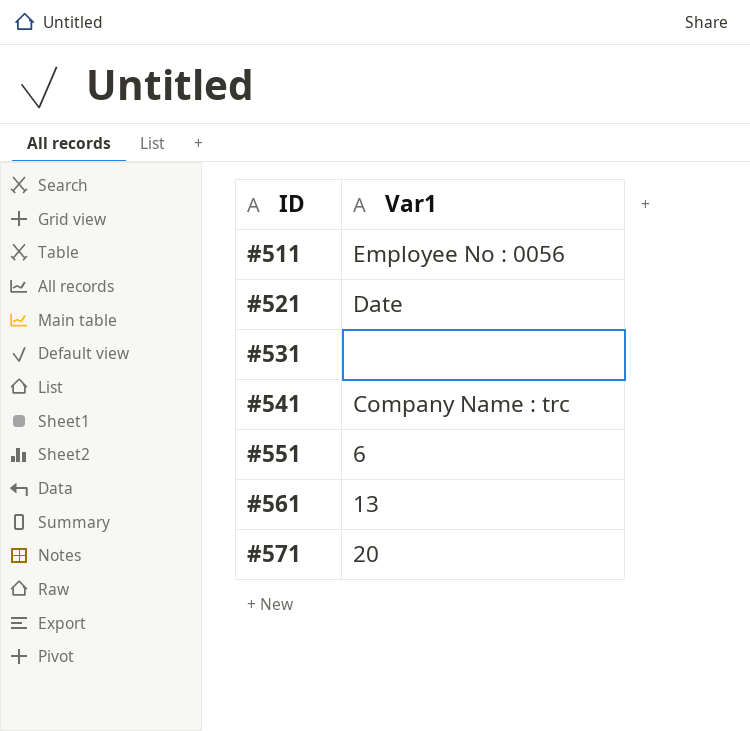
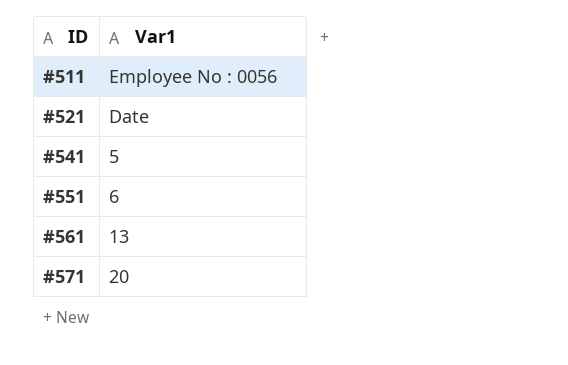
row #531: none -> none
#541 | Var1: Company Name : trc -> 5

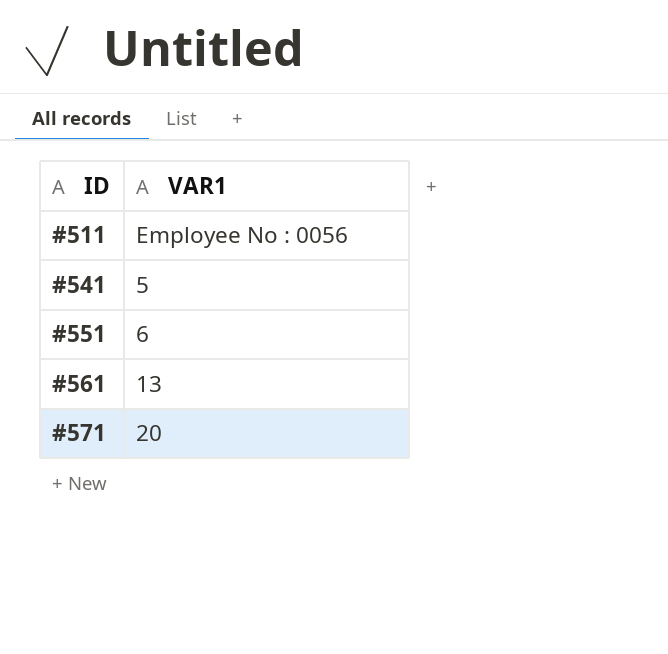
column name: Var1 -> VAR1
row #521: Date -> none

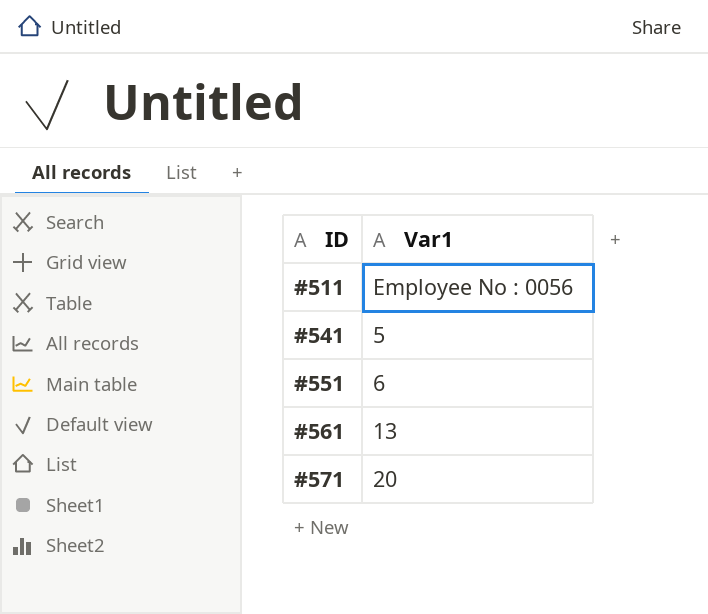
column name: VAR1 -> Var1

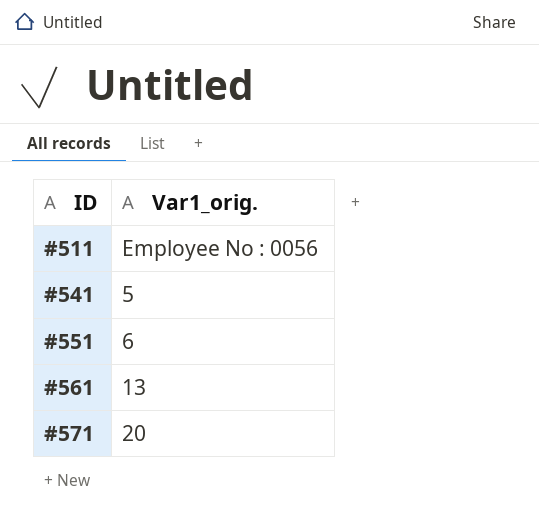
column name: Var1 -> Var1_orig.

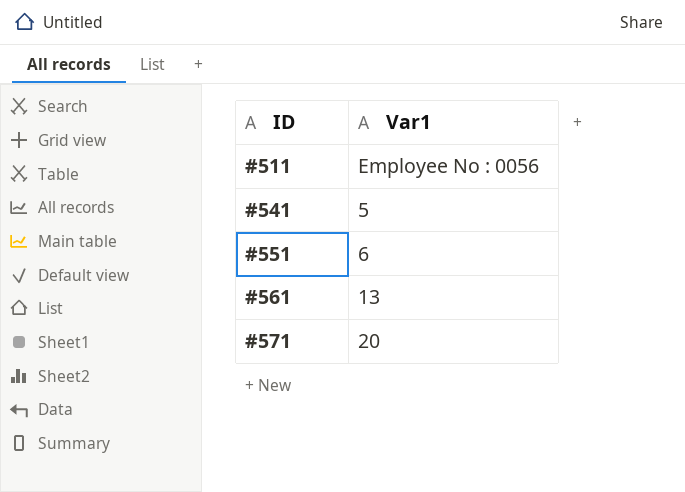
column name: Var1_orig. -> Var1

